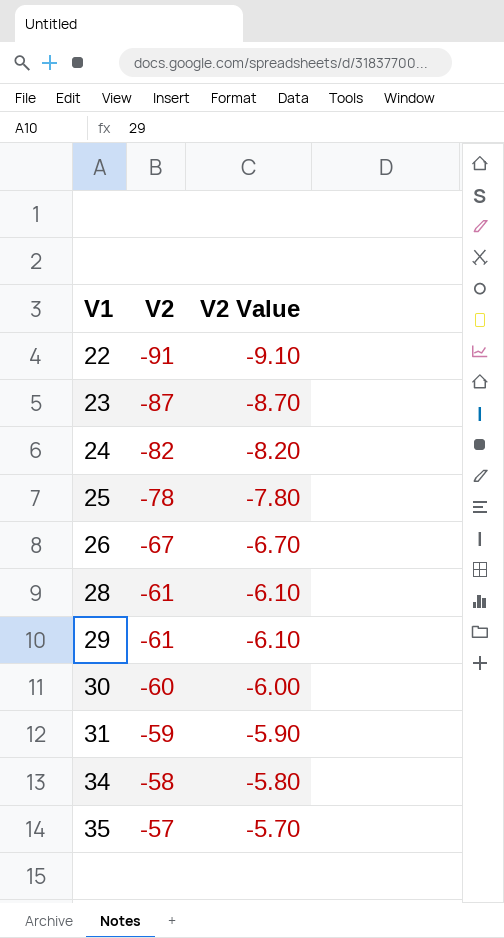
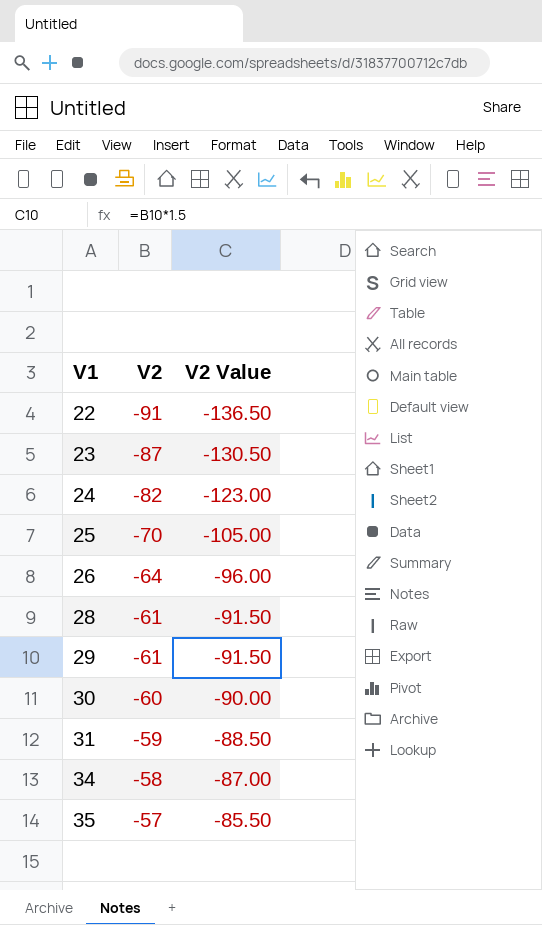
column V2 Value | formula: [V2] * 0.1 -> [V2] * 1.5
25 | V2: -78 -> -70
26 | V2: -67 -> -64

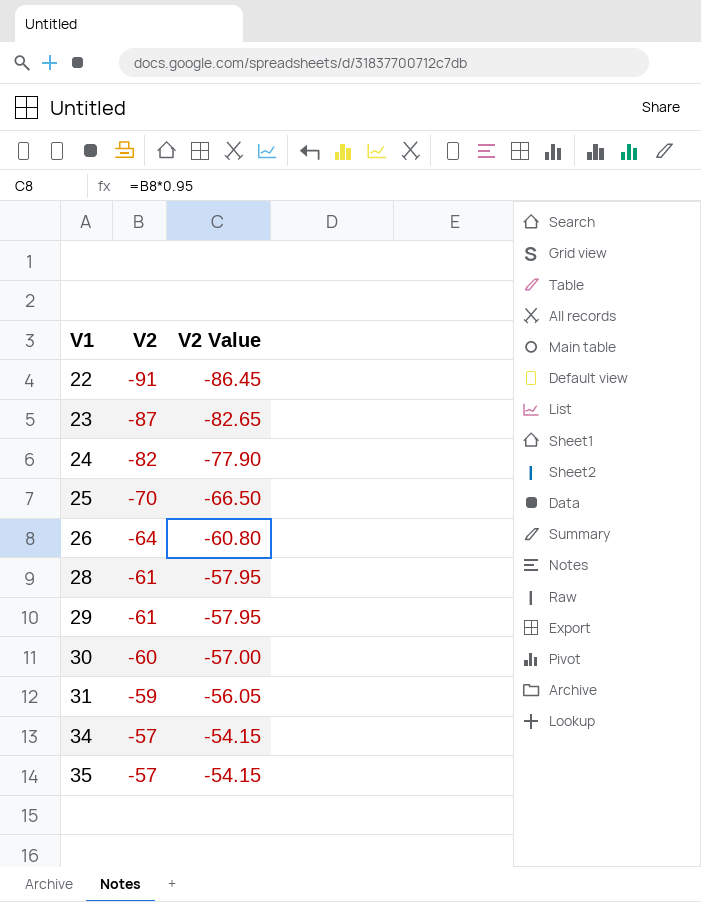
column V2 Value | formula: [V2] * 1.5 -> [V2] * 0.95
34 | V2: -58 -> -57

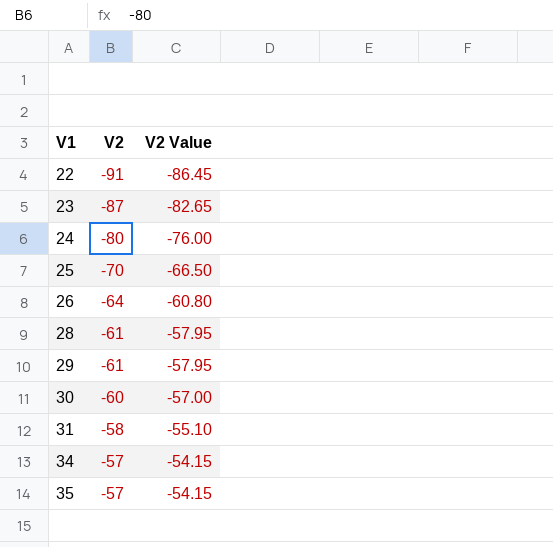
24 | V2: -82 -> -80
24 | V2 Value: -77.90 -> -76.00
31 | V2: -59 -> -58
31 | V2 Value: -56.05 -> -55.10

